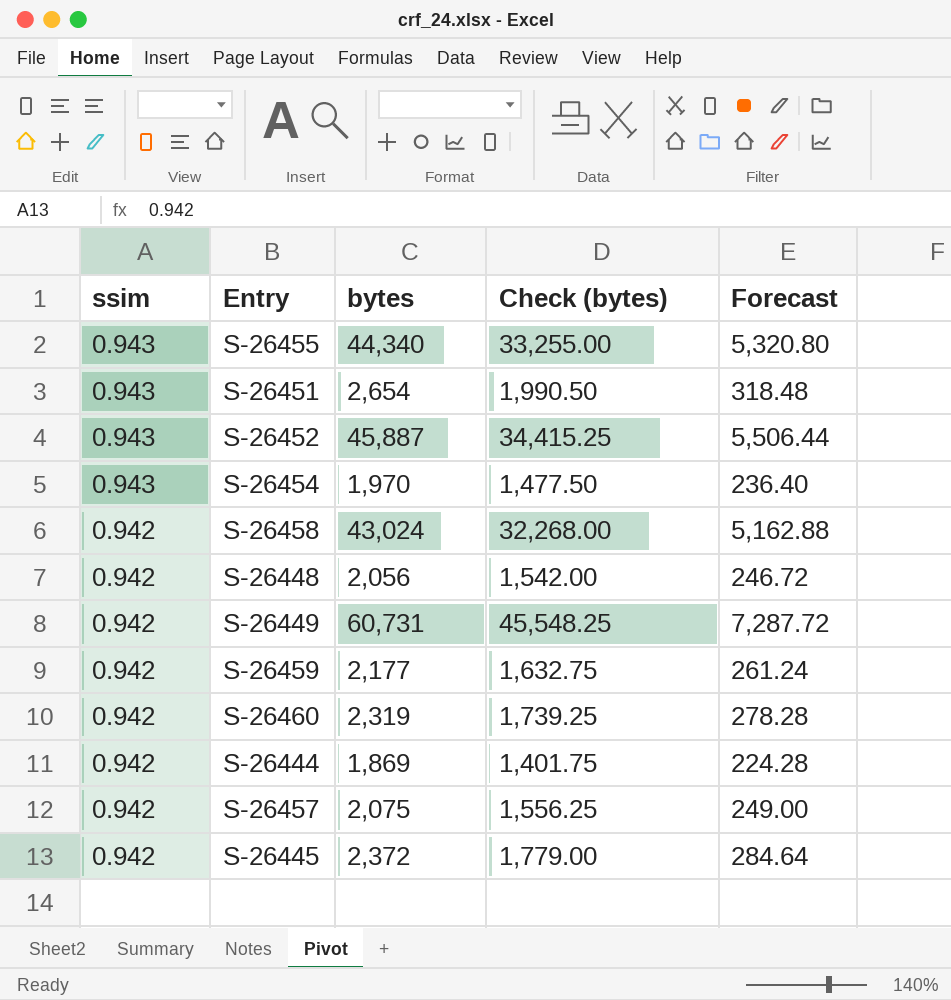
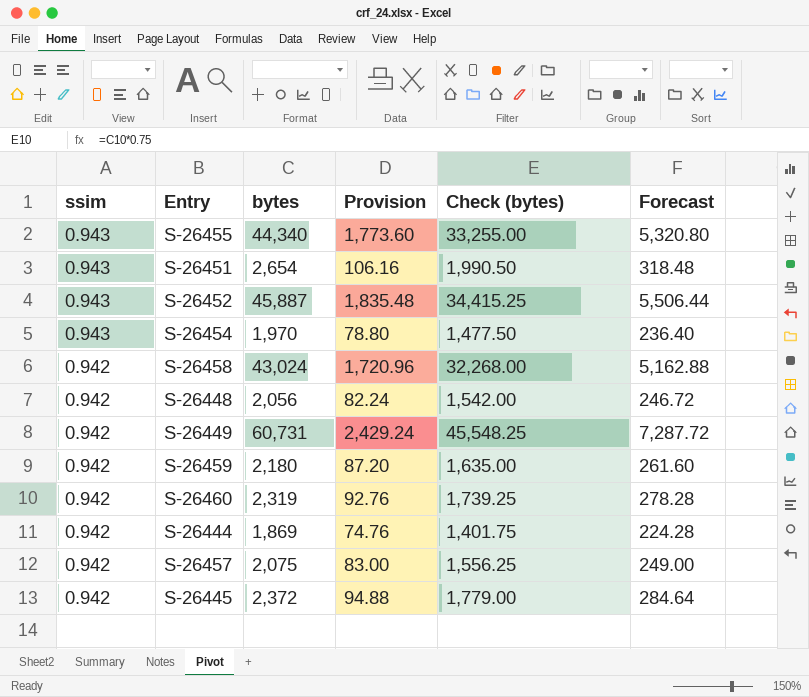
column Provision | formula: none -> [bytes] * 0.04
S-26459 | bytes: 2,177 -> 2,180
S-26459 | Check (bytes): 1,632.75 -> 1,635.00
S-26459 | Forecast: 261.24 -> 261.60

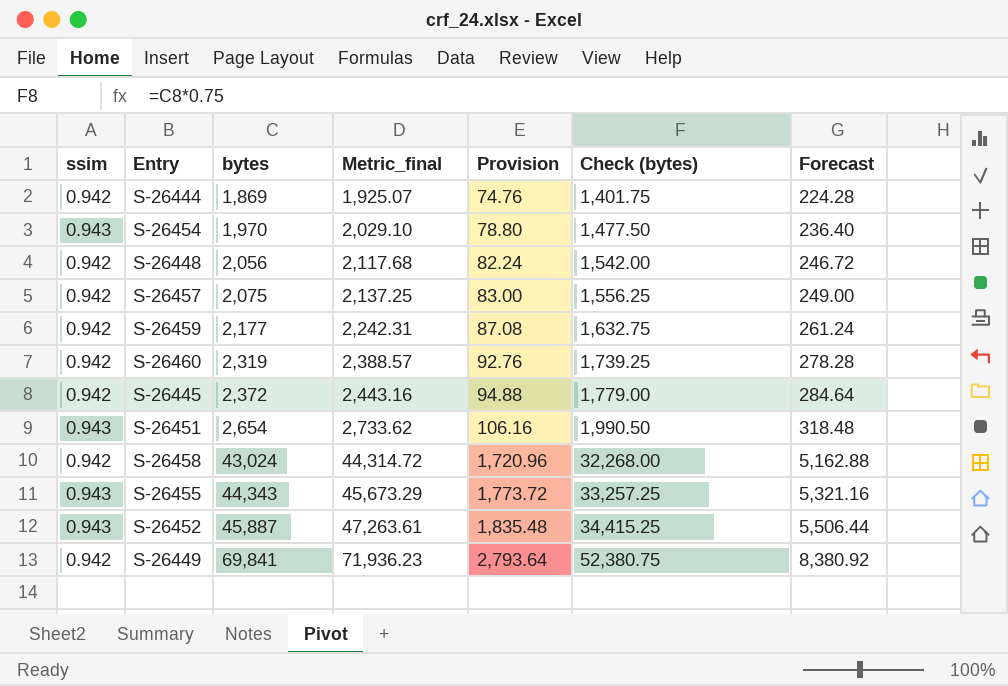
row order: ssim descending -> bytes ascending
column Metric_final | formula: none -> [bytes] * 1.03
S-26459 | bytes: 2,180 -> 2,177
S-26459 | Provision: 87.20 -> 87.08
S-26459 | Check (bytes): 1,635.00 -> 1,632.75
S-26459 | Forecast: 261.60 -> 261.24
S-26455 | bytes: 44,340 -> 44,343
S-26455 | Provision: 1,773.60 -> 1,773.72
S-26455 | Check (bytes): 33,255.00 -> 33,257.25
S-26455 | Forecast: 5,320.80 -> 5,321.16
S-26449 | bytes: 60,731 -> 69,841
S-26449 | Provision: 2,429.24 -> 2,793.64
S-26449 | Check (bytes): 45,548.25 -> 52,380.75
S-26449 | Forecast: 7,287.72 -> 8,380.92

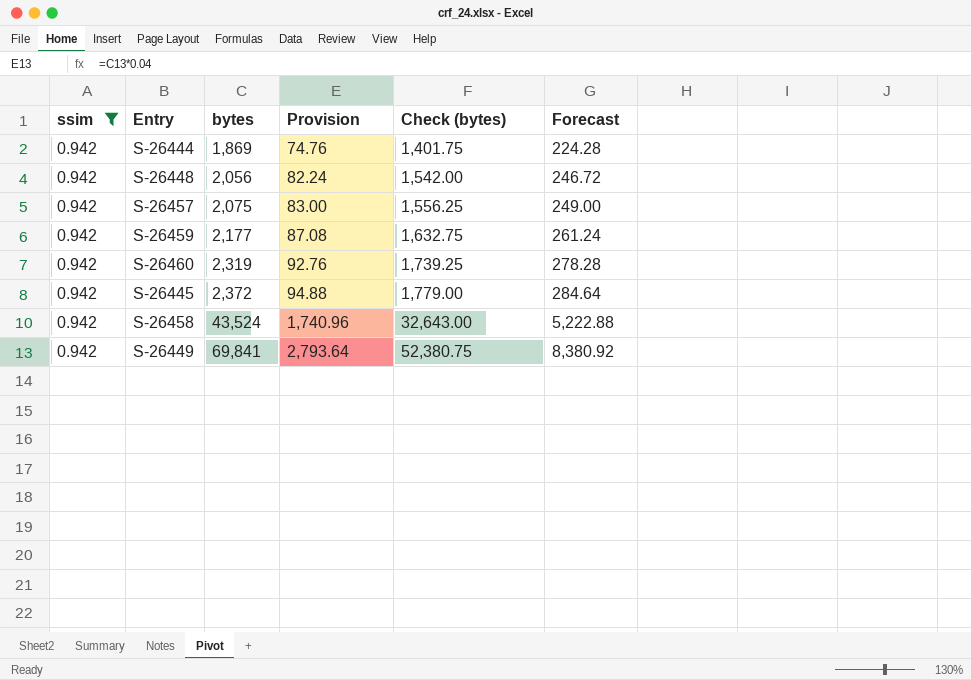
filter: none -> ssim = 0.942
column Metric_final | formula: [bytes] * 1.03 -> none
S-26458 | bytes: 43,024 -> 43,524
S-26458 | Provision: 1,720.96 -> 1,740.96
S-26458 | Check (bytes): 32,268.00 -> 32,643.00
S-26458 | Forecast: 5,162.88 -> 5,222.88

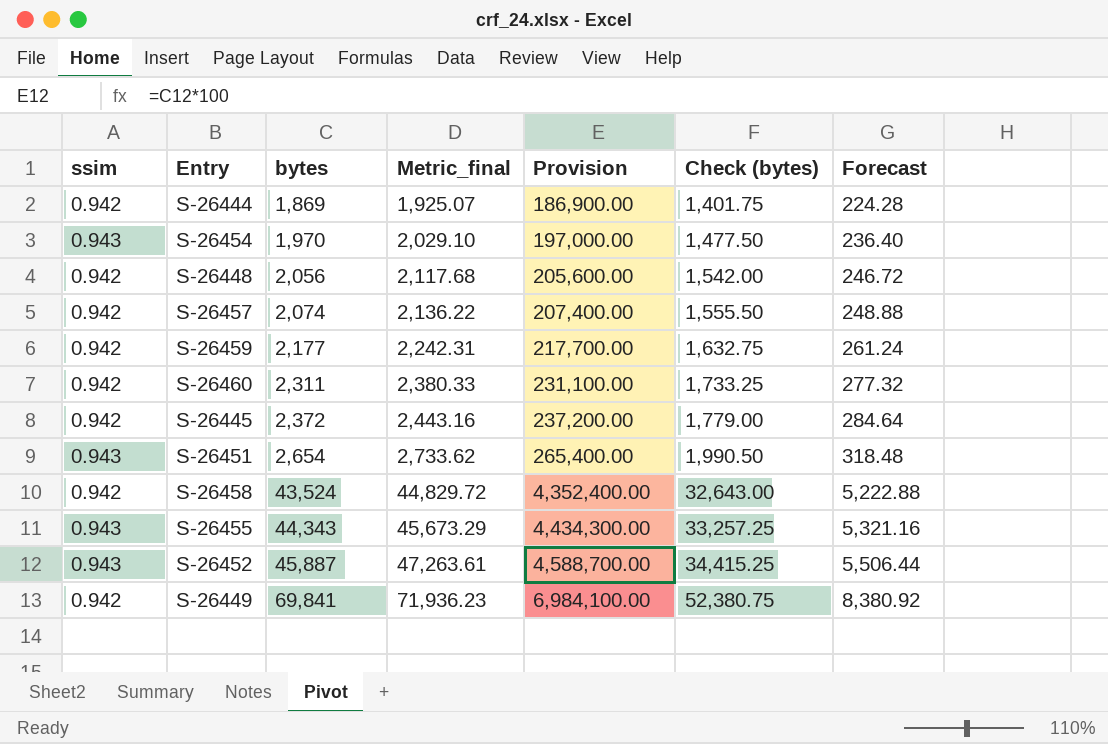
filter: ssim = 0.942 -> none
column Metric_final | formula: none -> [bytes] * 1.03
column Provision | formula: [bytes] * 0.04 -> [bytes] * 100
S-26457 | bytes: 2,075 -> 2,074
S-26457 | Check (bytes): 1,556.25 -> 1,555.50
S-26457 | Forecast: 249.00 -> 248.88
S-26460 | bytes: 2,319 -> 2,311
S-26460 | Check (bytes): 1,739.25 -> 1,733.25
S-26460 | Forecast: 278.28 -> 277.32

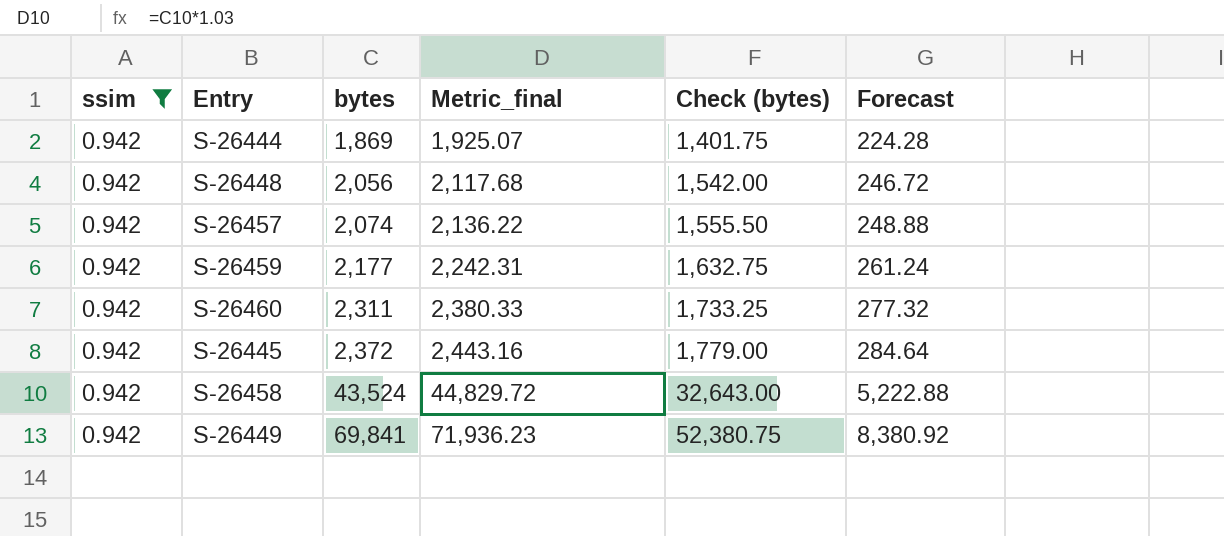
filter: none -> ssim = 0.942
column Provision | formula: [bytes] * 100 -> none

